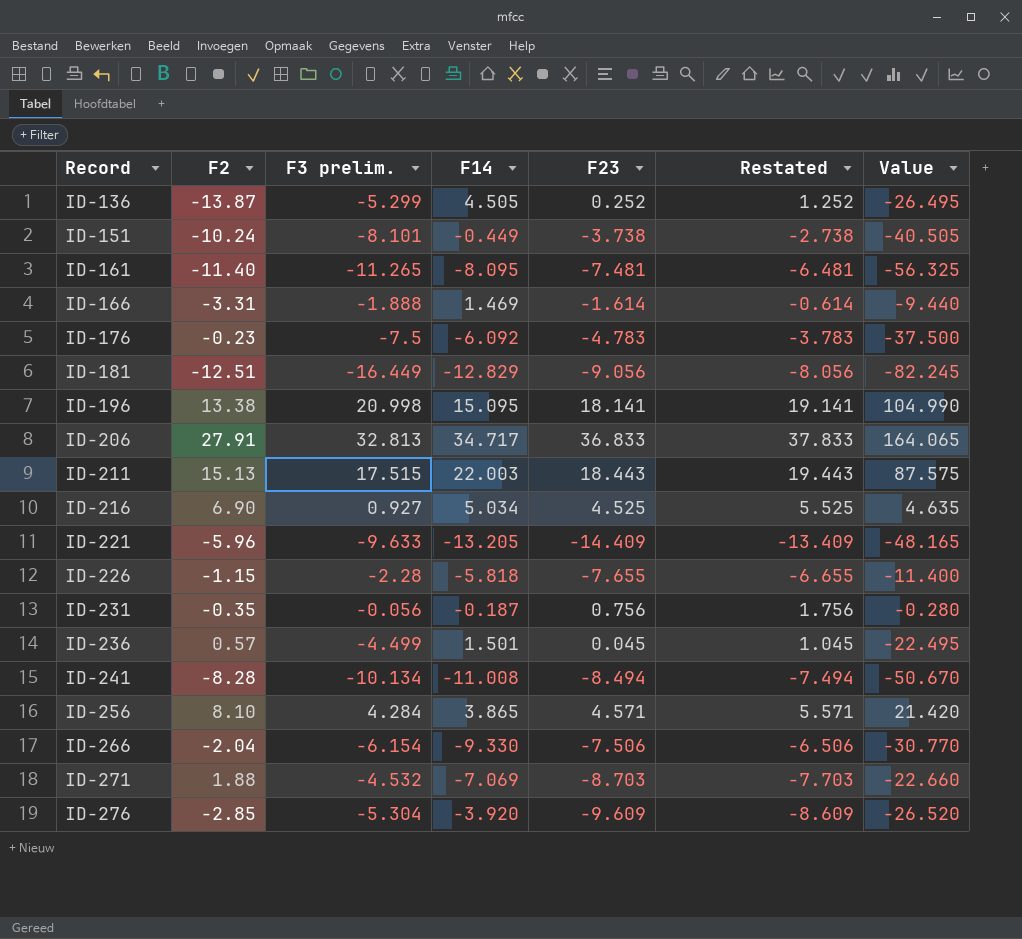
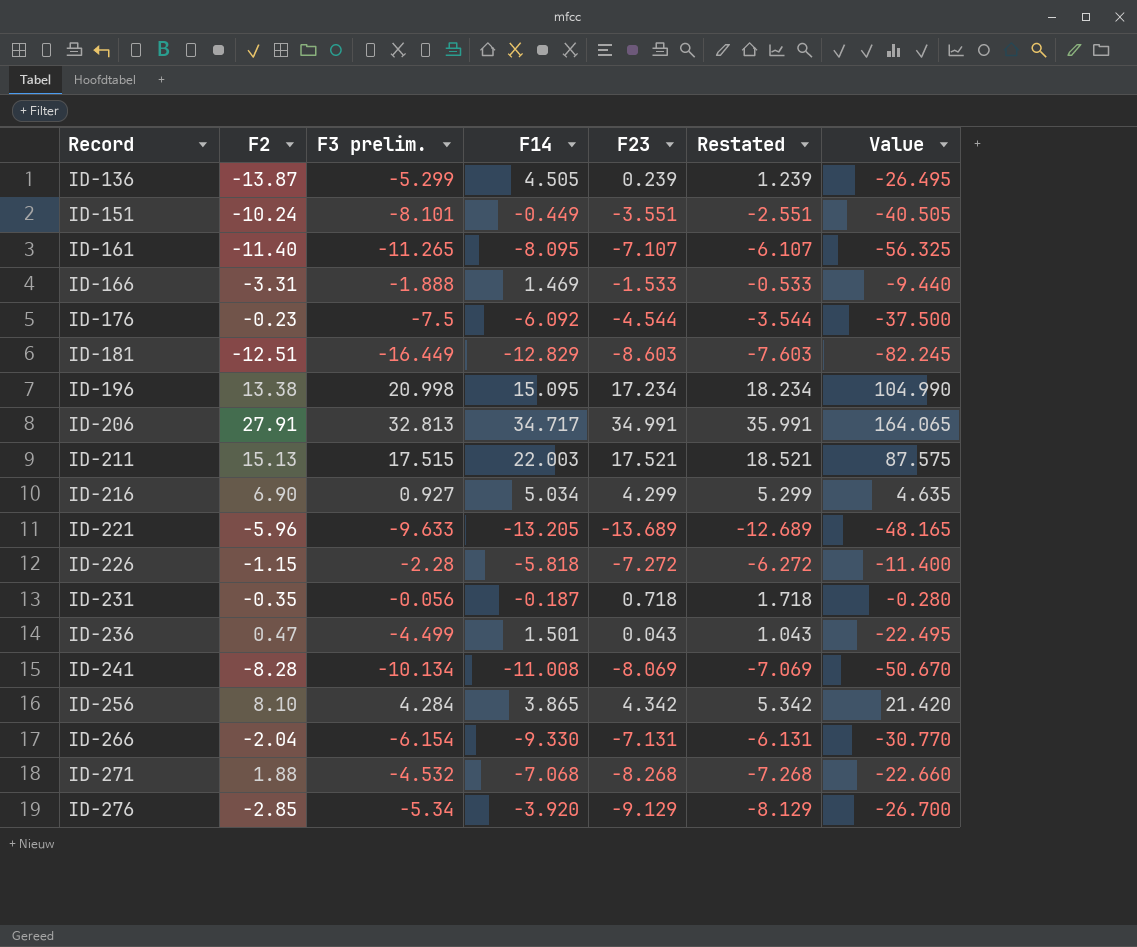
ID-136 | F23: 0.252 -> 0.239
ID-136 | Restated: 1.252 -> 1.239
ID-151 | F23: -3.738 -> -3.551
ID-151 | Restated: -2.738 -> -2.551
ID-161 | F23: -7.481 -> -7.107
ID-161 | Restated: -6.481 -> -6.107
ID-166 | F23: -1.614 -> -1.533
ID-166 | Restated: -0.614 -> -0.533
ID-176 | F23: -4.783 -> -4.544
ID-176 | Restated: -3.783 -> -3.544
ID-181 | F23: -9.056 -> -8.603
ID-181 | Restated: -8.056 -> -7.603
ID-196 | F23: 18.141 -> 17.234
ID-196 | Restated: 19.141 -> 18.234
ID-206 | F23: 36.833 -> 34.991
ID-206 | Restated: 37.833 -> 35.991
ID-211 | F23: 18.443 -> 17.521
ID-211 | Restated: 19.443 -> 18.521
ID-216 | F23: 4.525 -> 4.299
ID-216 | Restated: 5.525 -> 5.299
ID-221 | F23: -14.409 -> -13.689
ID-221 | Restated: -13.409 -> -12.689
ID-226 | F23: -7.655 -> -7.272
ID-226 | Restated: -6.655 -> -6.272
ID-231 | F23: 0.756 -> 0.718
ID-231 | Restated: 1.756 -> 1.718
ID-236 | F2: 0.57 -> 0.47
ID-236 | F23: 0.045 -> 0.043
ID-236 | Restated: 1.045 -> 1.043
ID-241 | F23: -8.494 -> -8.069
ID-241 | Restated: -7.494 -> -7.069
ID-256 | F23: 4.571 -> 4.342
ID-256 | Restated: 5.571 -> 5.342
ID-266 | F23: -7.506 -> -7.131
ID-266 | Restated: -6.506 -> -6.131
ID-271 | F14: -7.069 -> -7.068
ID-271 | F23: -8.703 -> -8.268
ID-271 | Restated: -7.703 -> -7.268
ID-276 | F3 prelim.: -5.304 -> -5.34
ID-276 | F23: -9.609 -> -9.129
ID-276 | Restated: -8.609 -> -8.129
ID-276 | Value: -26.520 -> -26.700

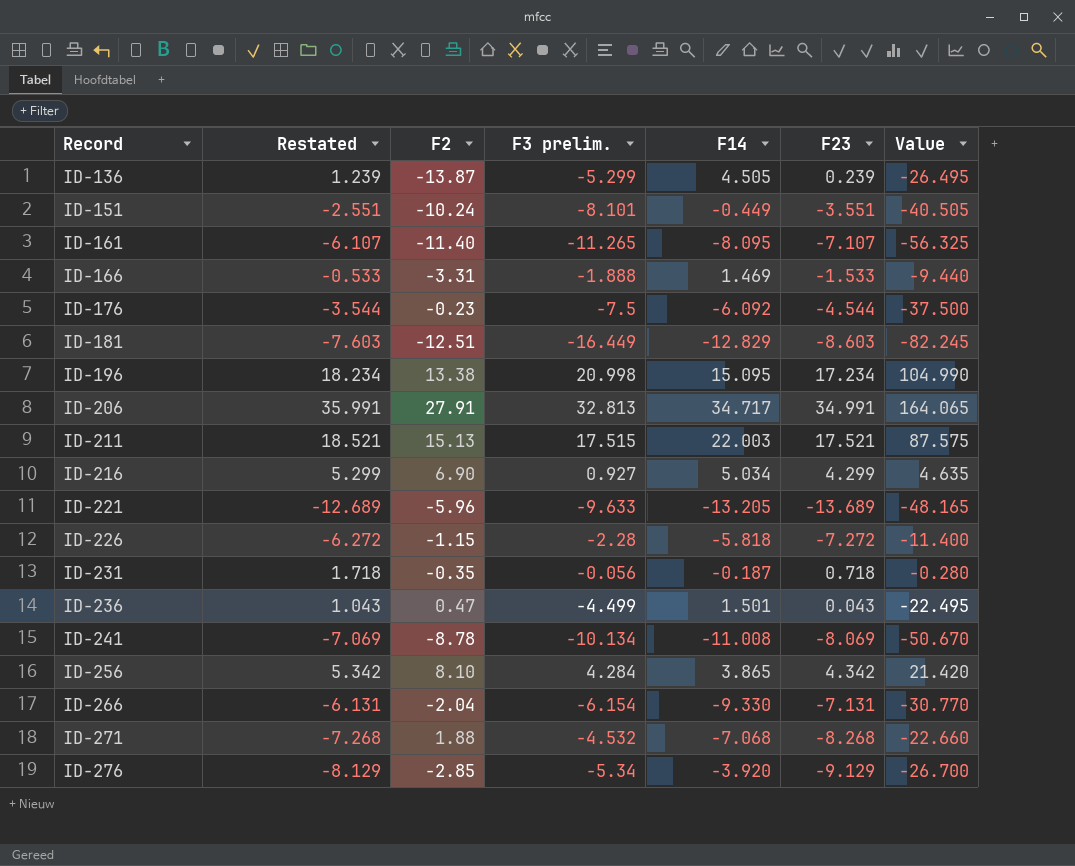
column Restated | position: 6 -> 2
ID-241 | F2: -8.28 -> -8.78

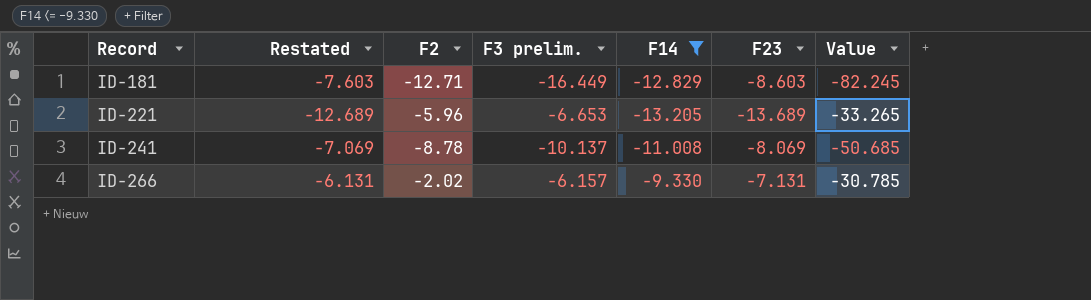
filter: none -> F14 <= -9.330
ID-181 | F2: -12.51 -> -12.71
ID-221 | F3 prelim.: -9.633 -> -6.653
ID-221 | Value: -48.165 -> -33.265
ID-241 | F3 prelim.: -10.134 -> -10.137
ID-241 | Value: -50.670 -> -50.685
ID-266 | F2: -2.04 -> -2.02
ID-266 | F3 prelim.: -6.154 -> -6.157
ID-266 | Value: -30.770 -> -30.785

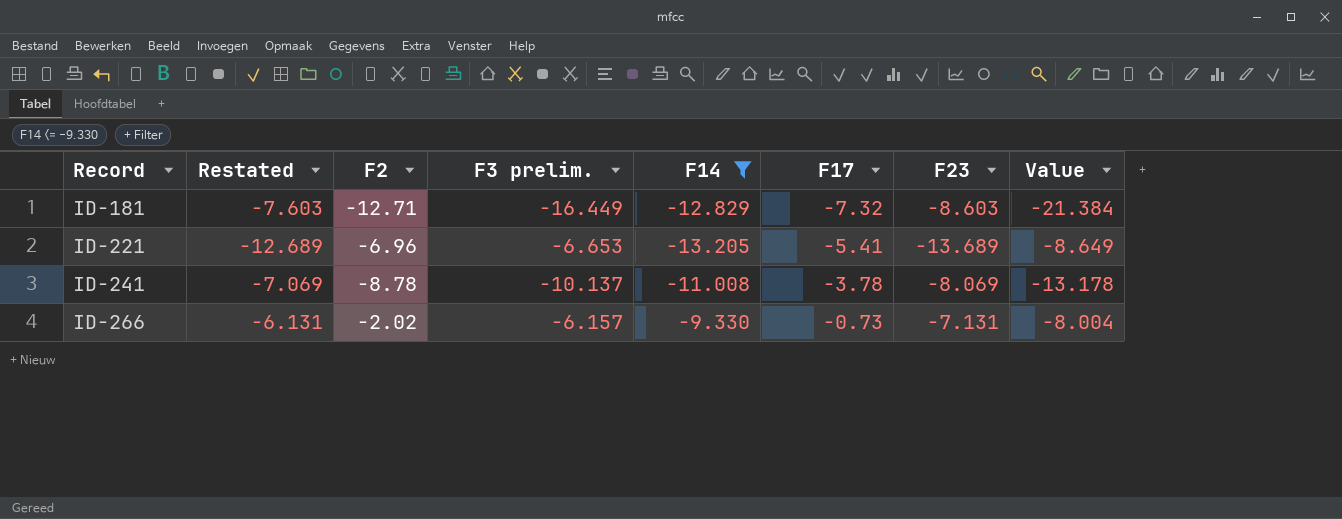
column F17 | position: none -> 6
column Value | formula: [F3 prelim.] * 5 -> [F3 prelim.] * 1.3
ID-221 | F2: -5.96 -> -6.96

